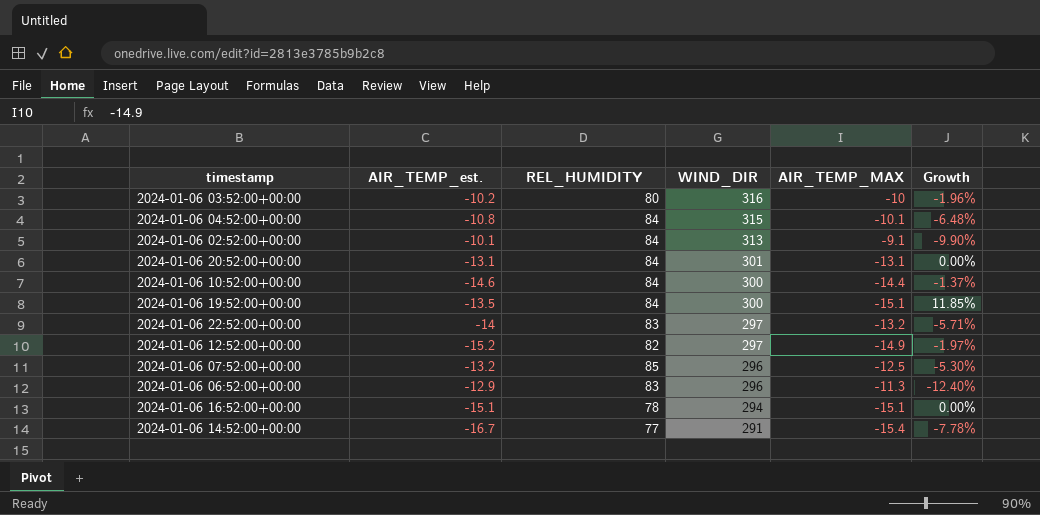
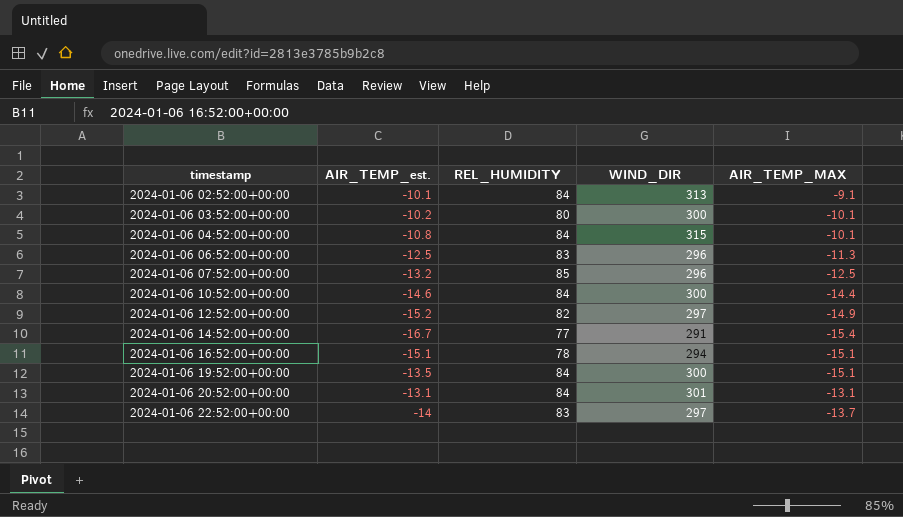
row order: WIND_DIR descending -> timestamp ascending
column Growth | formula: ([AIR_TEMP_MAX] - [AIR_TEMP_est.]) / [AIR_TEMP_est.] -> none
2024-01-06 03:52:00+00:00 | WIND_DIR: 316 -> 300
2024-01-06 03:52:00+00:00 | AIR_TEMP_MAX: -10 -> -10.1
2024-01-06 06:52:00+00:00 | AIR_TEMP_est.: -12.9 -> -12.5
2024-01-06 22:52:00+00:00 | AIR_TEMP_MAX: -13.2 -> -13.7

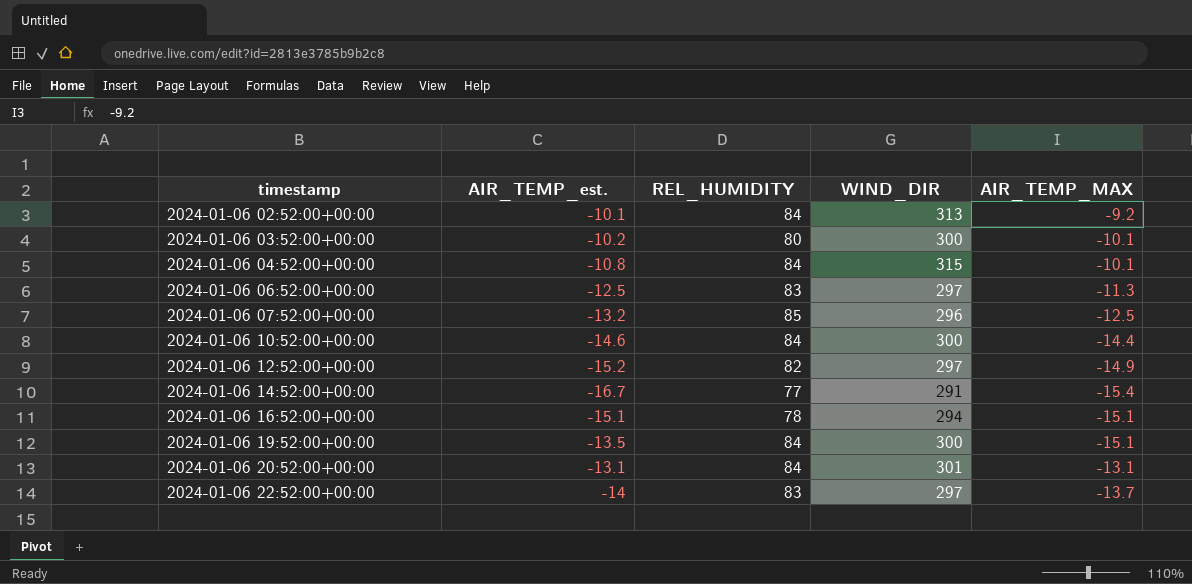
2024-01-06 02:52:00+00:00 | AIR_TEMP_MAX: -9.1 -> -9.2
2024-01-06 06:52:00+00:00 | WIND_DIR: 296 -> 297

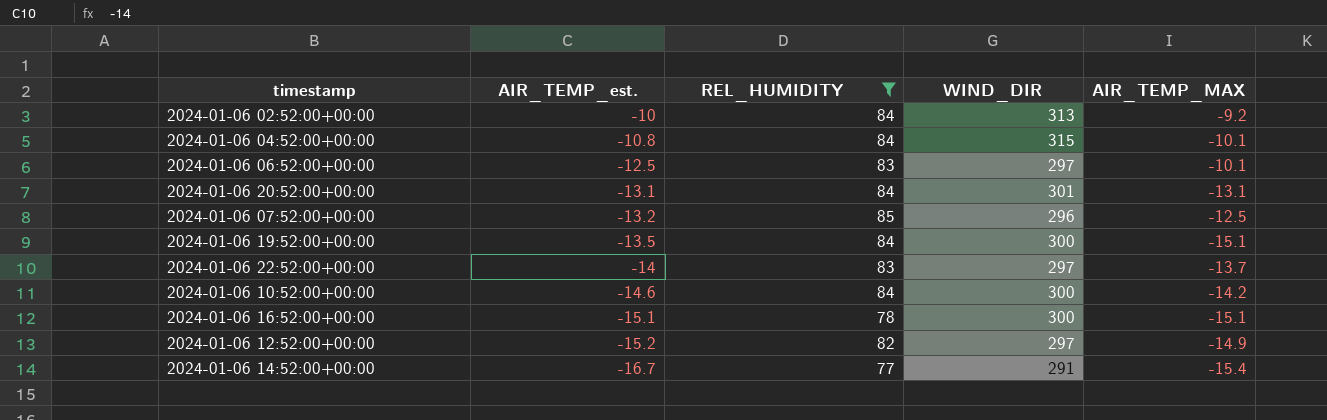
filter: none -> REL_HUMIDITY != 80
row order: timestamp ascending -> AIR_TEMP_est. descending
2024-01-06 02:52:00+00:00 | AIR_TEMP_est.: -10.1 -> -10
2024-01-06 06:52:00+00:00 | AIR_TEMP_MAX: -11.3 -> -10.1
2024-01-06 10:52:00+00:00 | AIR_TEMP_MAX: -14.4 -> -14.2
2024-01-06 16:52:00+00:00 | WIND_DIR: 294 -> 300

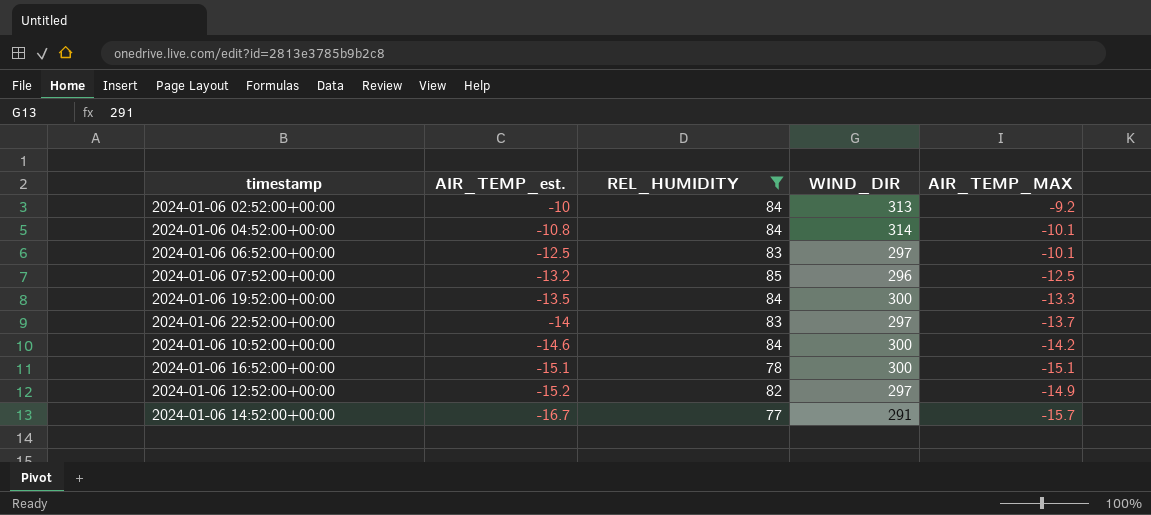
row 2024-01-06 20:52:00+00:00: -13.1 | 84 | 301 | -13.1 -> none
2024-01-06 04:52:00+00:00 | WIND_DIR: 315 -> 314
2024-01-06 19:52:00+00:00 | AIR_TEMP_MAX: -15.1 -> -13.3
2024-01-06 14:52:00+00:00 | AIR_TEMP_MAX: -15.4 -> -15.7

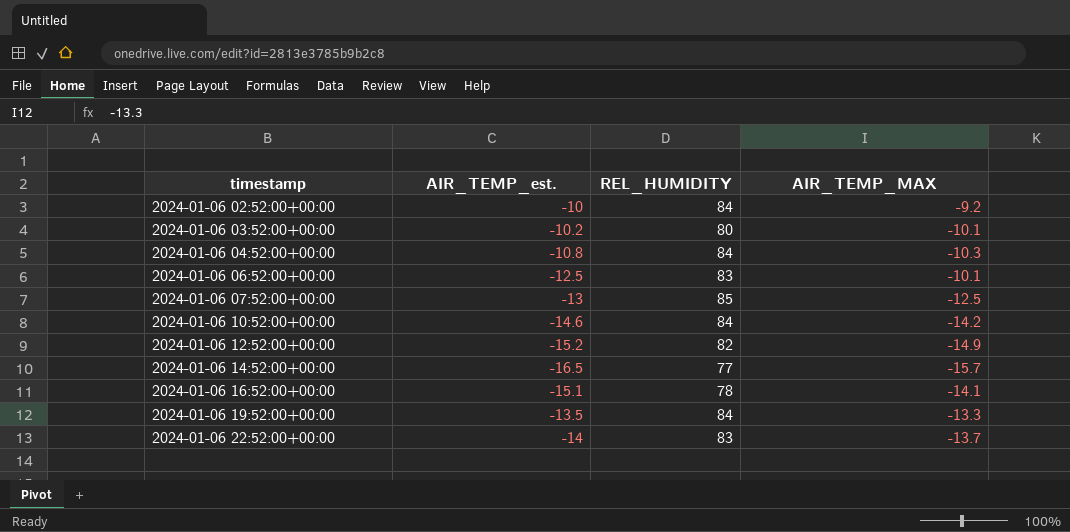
filter: REL_HUMIDITY != 80 -> none
row order: AIR_TEMP_est. descending -> timestamp ascending
column WIND_DIR | position: 4 -> none
2024-01-06 04:52:00+00:00 | AIR_TEMP_MAX: -10.1 -> -10.3
2024-01-06 07:52:00+00:00 | AIR_TEMP_est.: -13.2 -> -13
2024-01-06 14:52:00+00:00 | AIR_TEMP_est.: -16.7 -> -16.5
2024-01-06 16:52:00+00:00 | AIR_TEMP_MAX: -15.1 -> -14.1

